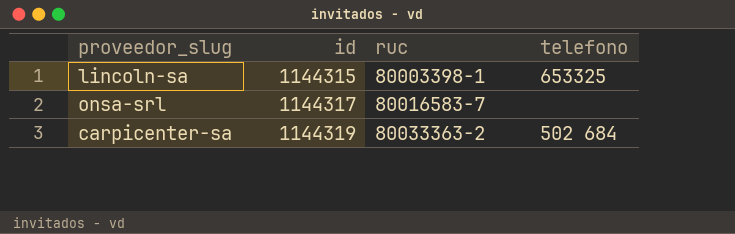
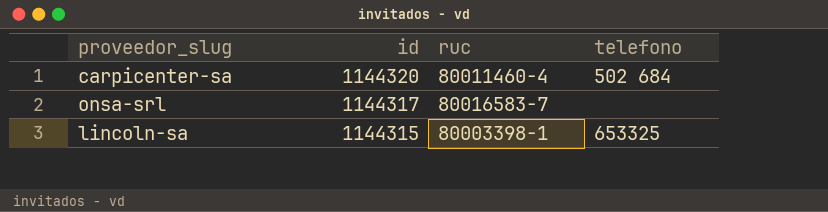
row order: id ascending -> id descending
carpicenter-sa | id: 1144319 -> 1144320
carpicenter-sa | ruc: 80033363-2 -> 80011460-4

